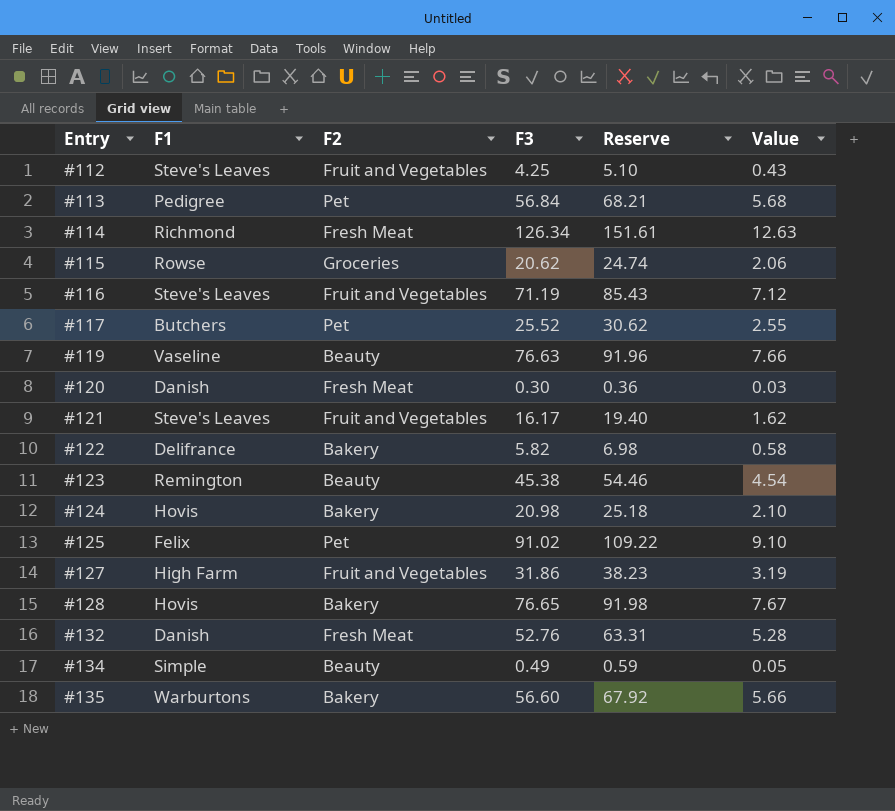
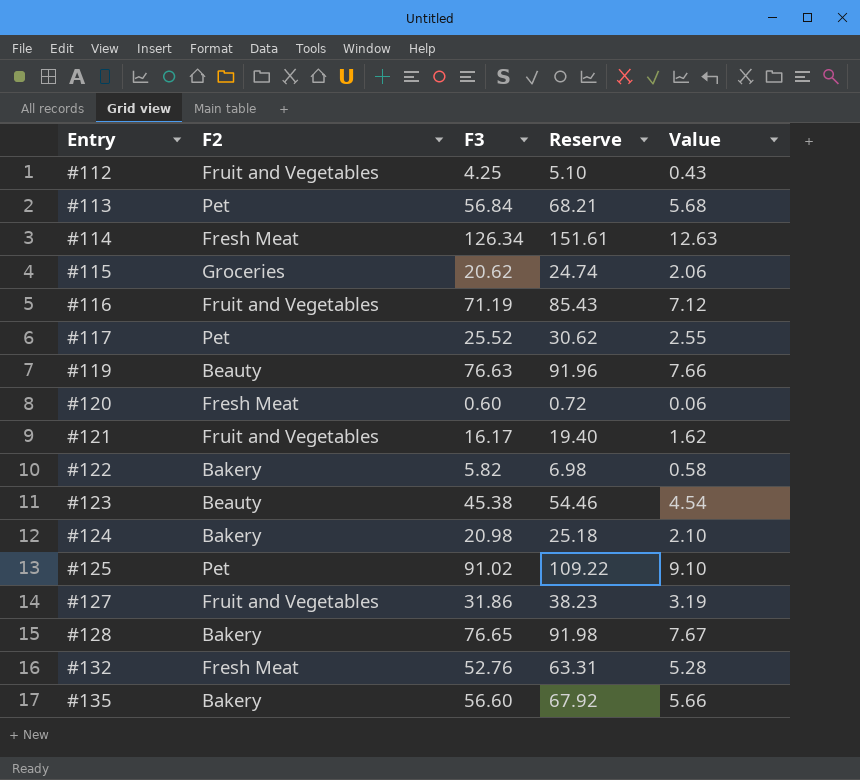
column F1 | position: 2 -> none
row #134: Simple | Beauty | 0.49 | 0.59 | 0.05 -> none
#120 | F3: 0.30 -> 0.60
#120 | Reserve: 0.36 -> 0.72
#120 | Value: 0.03 -> 0.06

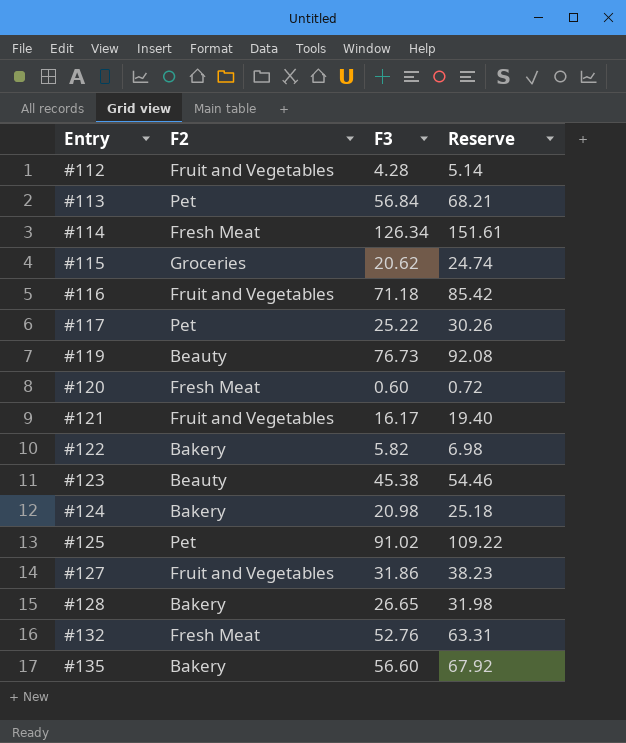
column Value | formula: [F3] * 0.1 -> none
#112 | F3: 4.25 -> 4.28
#112 | Reserve: 5.10 -> 5.14
#116 | F3: 71.19 -> 71.18
#116 | Reserve: 85.43 -> 85.42
#117 | F3: 25.52 -> 25.22
#117 | Reserve: 30.62 -> 30.26
#119 | F3: 76.63 -> 76.73
#119 | Reserve: 91.96 -> 92.08
#128 | F3: 76.65 -> 26.65
#128 | Reserve: 91.98 -> 31.98

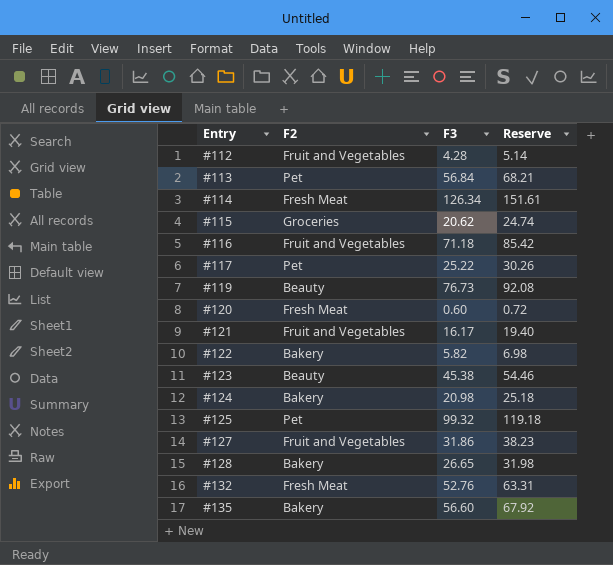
#125 | F3: 91.02 -> 99.32
#125 | Reserve: 109.22 -> 119.18

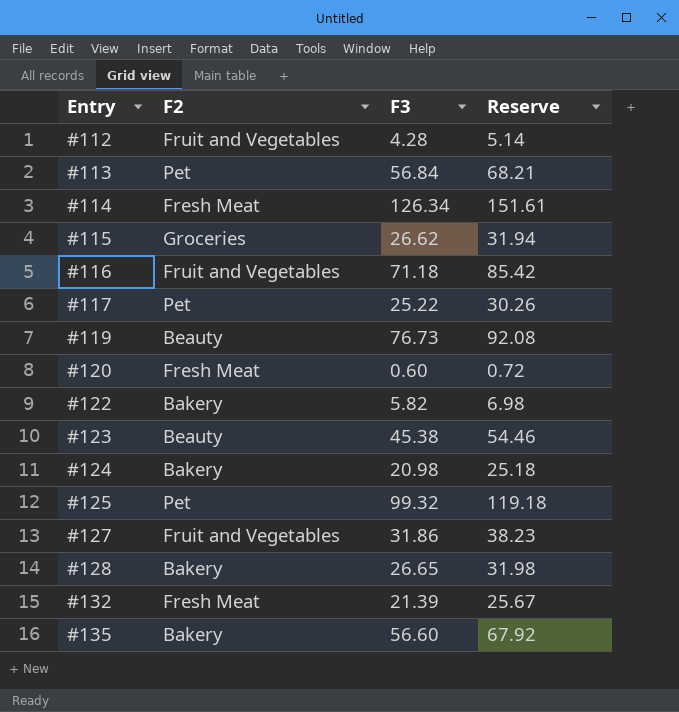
row #121: Fruit and Vegetables | 16.17 | 19.40 -> none
#115 | F3: 20.62 -> 26.62
#115 | Reserve: 24.74 -> 31.94
#132 | F3: 52.76 -> 21.39
#132 | Reserve: 63.31 -> 25.67

